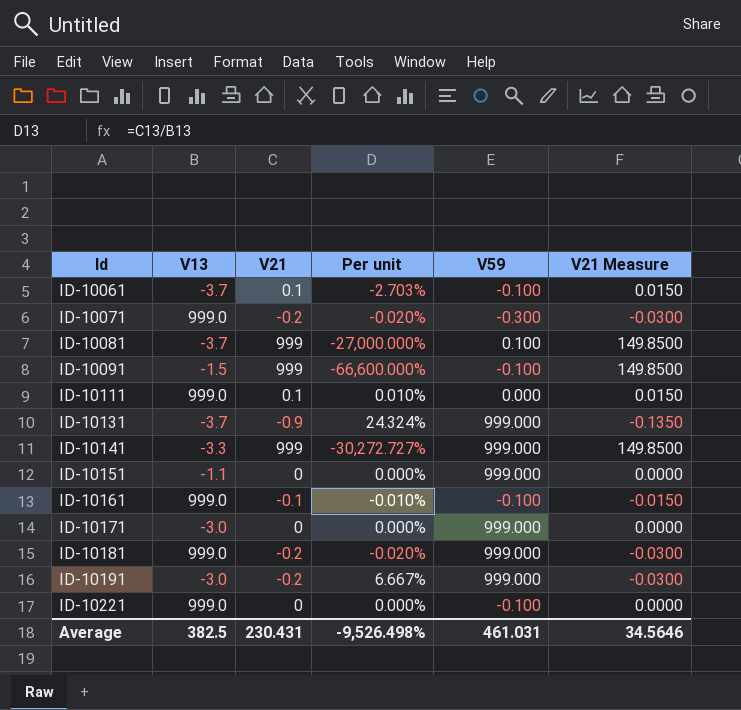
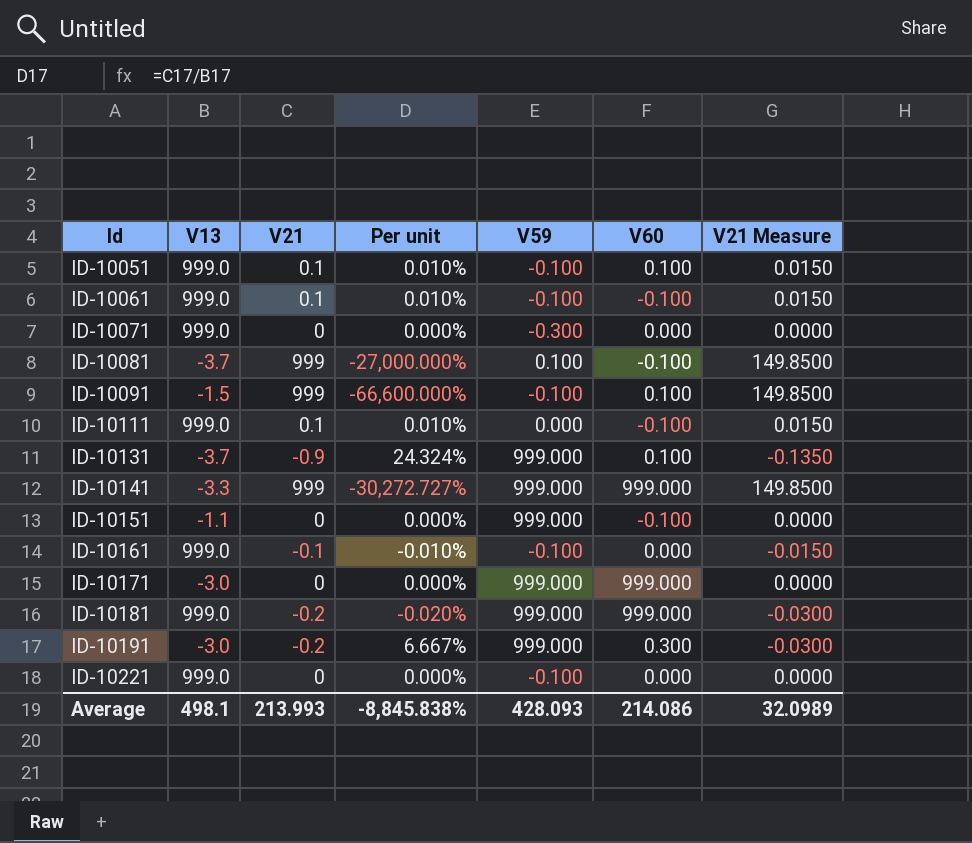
column V60 | position: none -> 6
row ID-10051: none -> 999.0 | 0.1 | 0.010% | -0.100 | 0.100 | 0.0150
ID-10061 | V13: -3.7 -> 999.0
ID-10061 | Per unit: -2.703% -> 0.010%
ID-10071 | V21: -0.2 -> 0
ID-10071 | Per unit: -0.020% -> 0.000%
ID-10071 | V21 Measure: -0.0300 -> 0.0000
Average | V13: 382.5 -> 498.1
Average | V21: 230.431 -> 213.993
Average | Per unit: -9,526.498% -> -8,845.838%
Average | V59: 461.031 -> 428.093
Average | V21 Measure: 34.5646 -> 32.0989

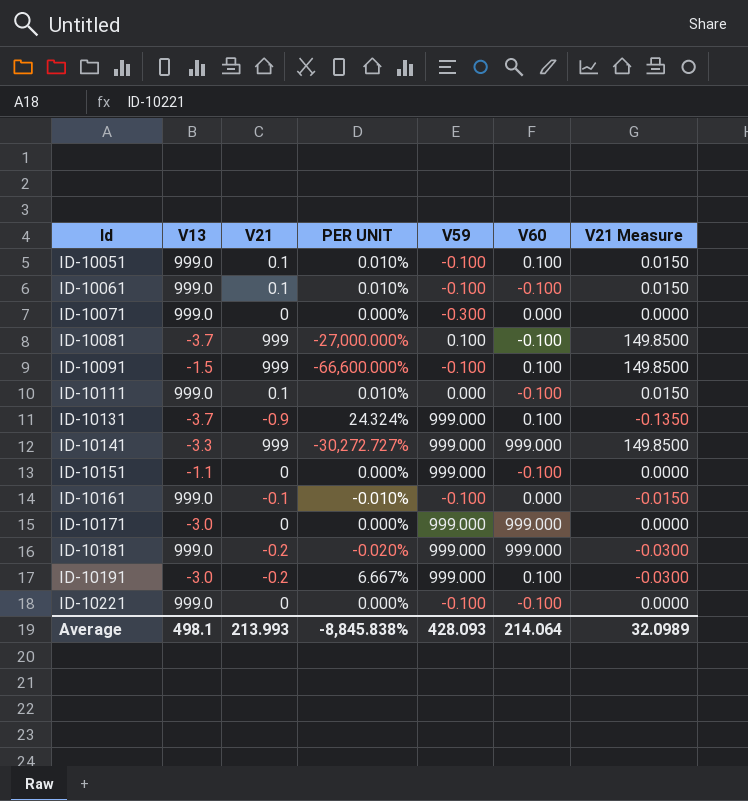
column name: Per unit -> PER UNIT
ID-10191 | V60: 0.300 -> 0.100
ID-10221 | V60: 0.000 -> -0.100
Average | V60: 214.086 -> 214.064

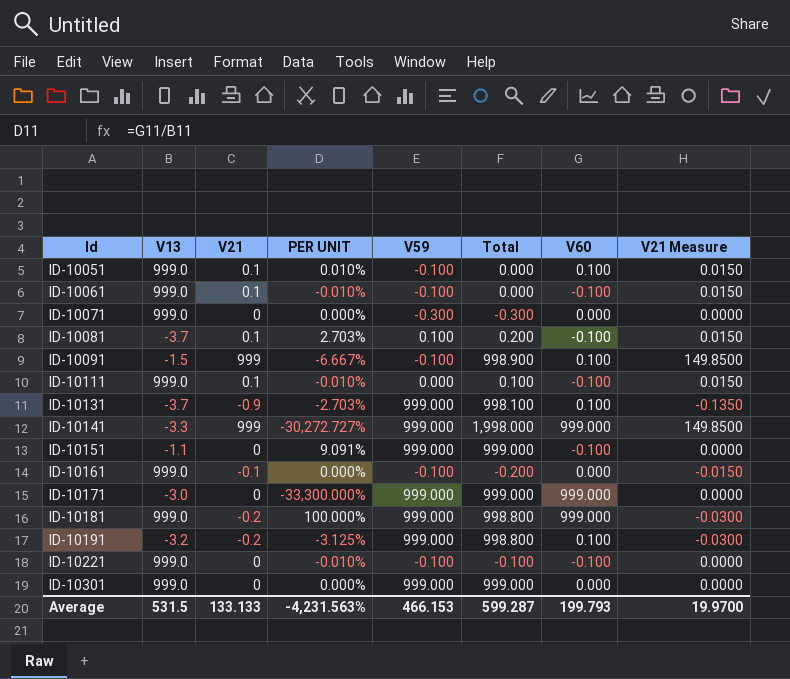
column PER UNIT | formula: [V21] / [V13] -> [V60] / [V13]
column Total | formula: none -> [V21] + [V59]
ID-10081 | V21: 999 -> 0.1
ID-10081 | V21 Measure: 149.8500 -> 0.0150
ID-10191 | V13: -3.0 -> -3.2
row ID-10301: none -> 999.0 | 0 | 0.000% | 999.000 | 999.000 | 0.000 | 0.0000
Average | V13: 498.1 -> 531.5
Average | V21: 213.993 -> 133.133
Average | PER UNIT: -8,845.838% -> -4,231.563%
Average | V59: 428.093 -> 466.153
Average | V60: 214.064 -> 199.793
Average | V21 Measure: 32.0989 -> 19.9700

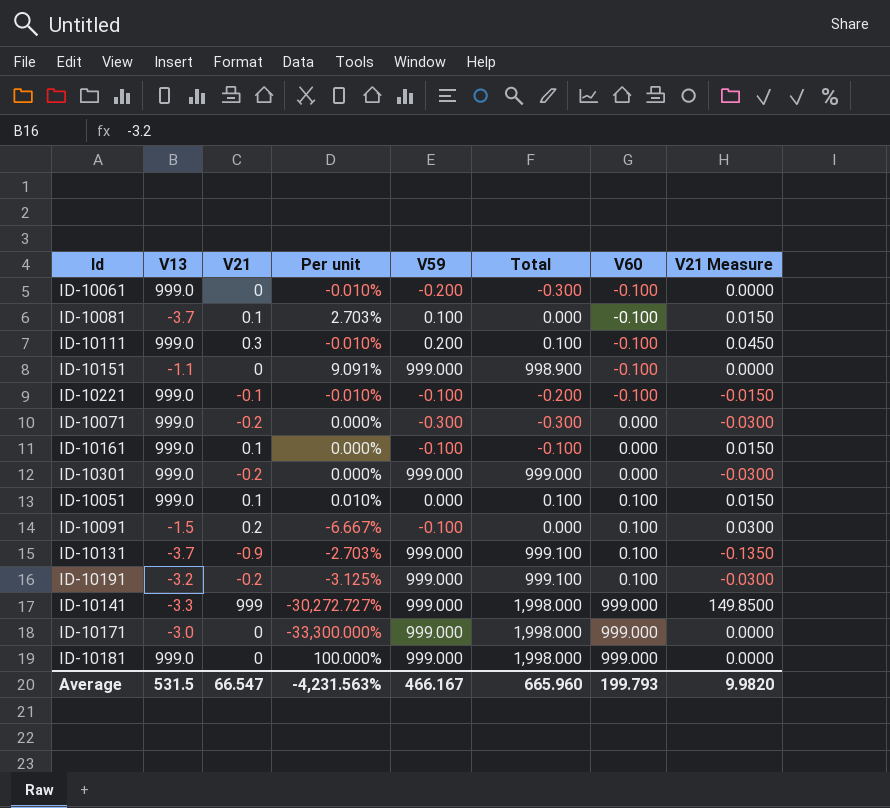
row order: Id ascending -> V60 ascending
column name: PER UNIT -> Per unit
column Total | formula: [V21] + [V59] -> [V59] + [V60]
ID-10061 | V21: 0.1 -> 0
ID-10061 | V59: -0.100 -> -0.200
ID-10061 | V21 Measure: 0.0150 -> 0.0000
ID-10111 | V21: 0.1 -> 0.3
ID-10111 | V59: 0.000 -> 0.200
ID-10111 | V21 Measure: 0.0150 -> 0.0450
ID-10221 | V21: 0 -> -0.1
ID-10221 | V21 Measure: 0.0000 -> -0.0150
ID-10071 | V21: 0 -> -0.2
ID-10071 | V21 Measure: 0.0000 -> -0.0300
ID-10161 | V21: -0.1 -> 0.1
ID-10161 | V21 Measure: -0.0150 -> 0.0150
ID-10301 | V21: 0 -> -0.2
ID-10301 | V21 Measure: 0.0000 -> -0.0300
ID-10051 | V59: -0.100 -> 0.000
ID-10091 | V21: 999 -> 0.2
ID-10091 | V21 Measure: 149.8500 -> 0.0300
ID-10181 | V21: -0.2 -> 0
ID-10181 | V21 Measure: -0.0300 -> 0.0000
Average | V21: 133.133 -> 66.547
Average | V59: 466.153 -> 466.167
Average | Total: 599.287 -> 665.960
Average | V21 Measure: 19.9700 -> 9.9820

